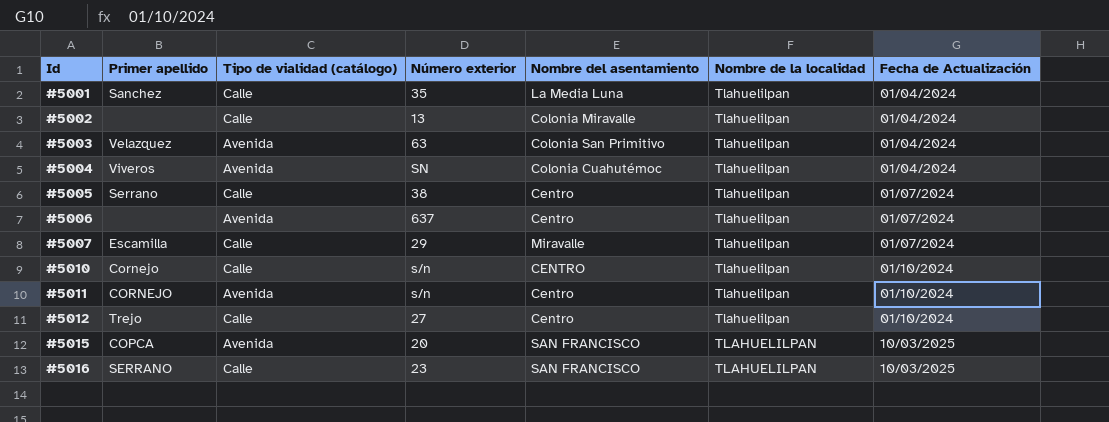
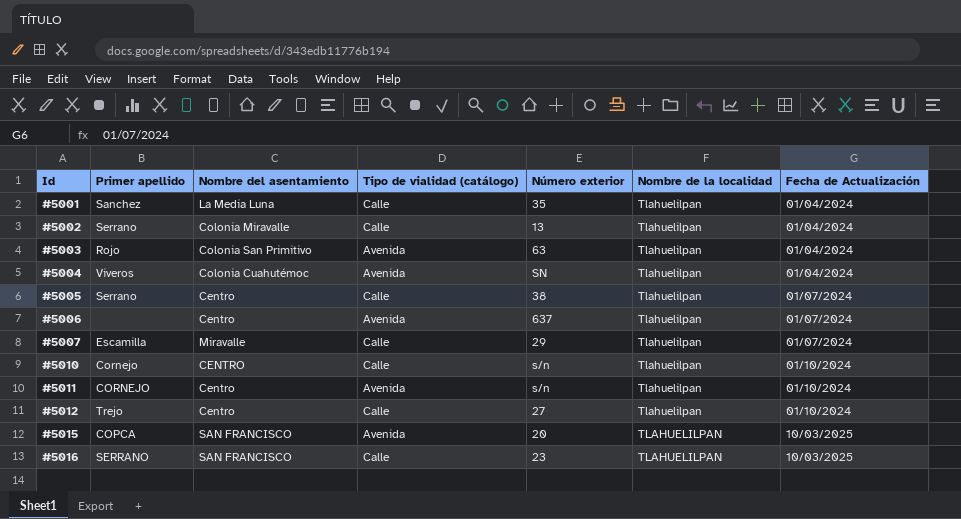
column Nombre del asentamiento | position: 5 -> 3
#5002 | Primer apellido: none -> Serrano
#5003 | Primer apellido: Velazquez -> Rojo

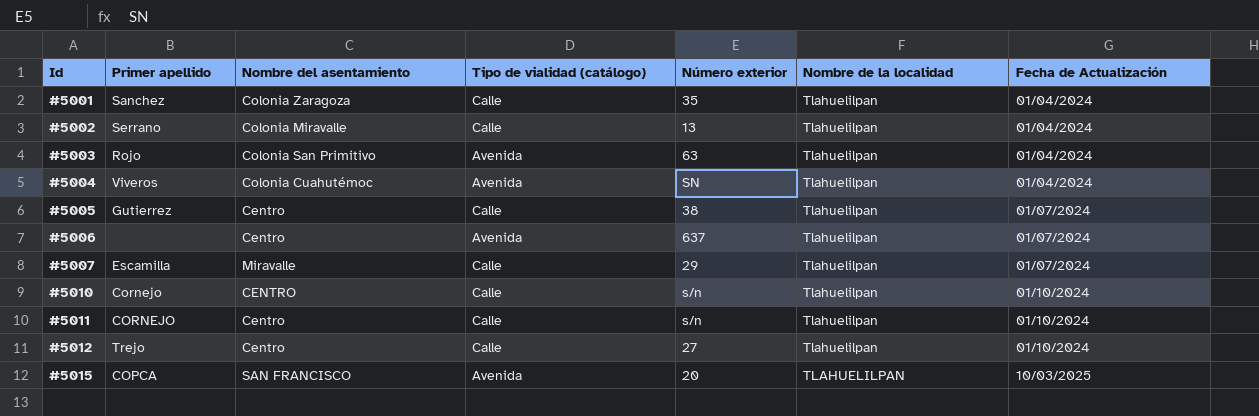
row #5016: SERRANO | SAN FRANCISCO | Calle | 23 | TLAHUELILPAN | 10/03/2025 -> none
#5001 | Nombre del asentamiento: La Media Luna -> Colonia Zaragoza
#5005 | Primer apellido: Serrano -> Gutierrez
#5011 | Tipo de vialidad (catálogo): Avenida -> Calle

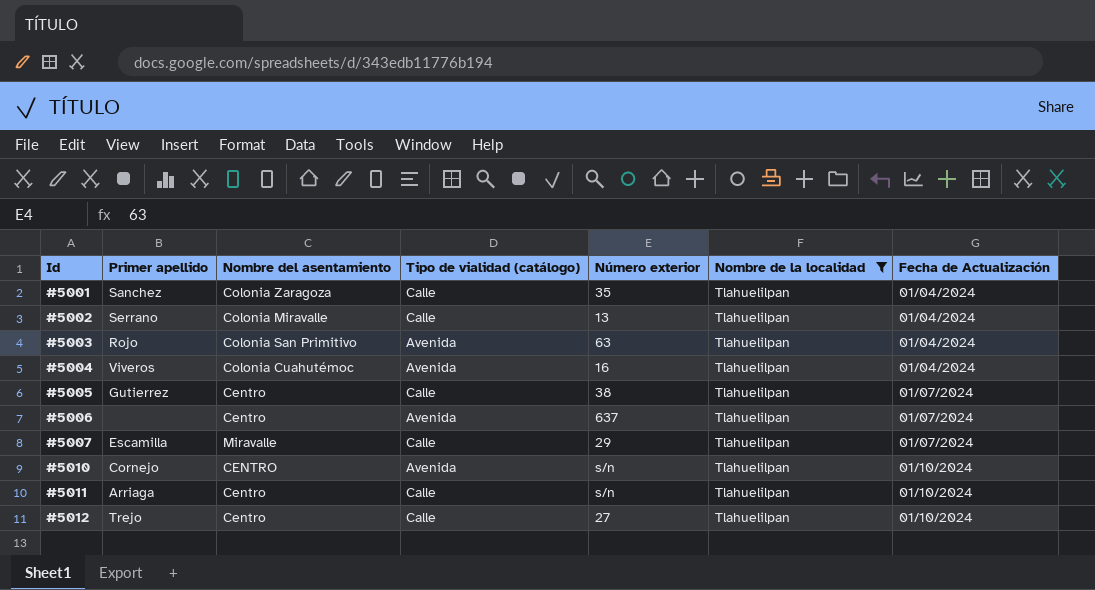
filter: none -> Nombre de la localidad = Tlahuelilpan
#5004 | Número exterior: SN -> 16
#5010 | Tipo de vialidad (catálogo): Calle -> Avenida
#5011 | Primer apellido: CORNEJO -> Arriaga

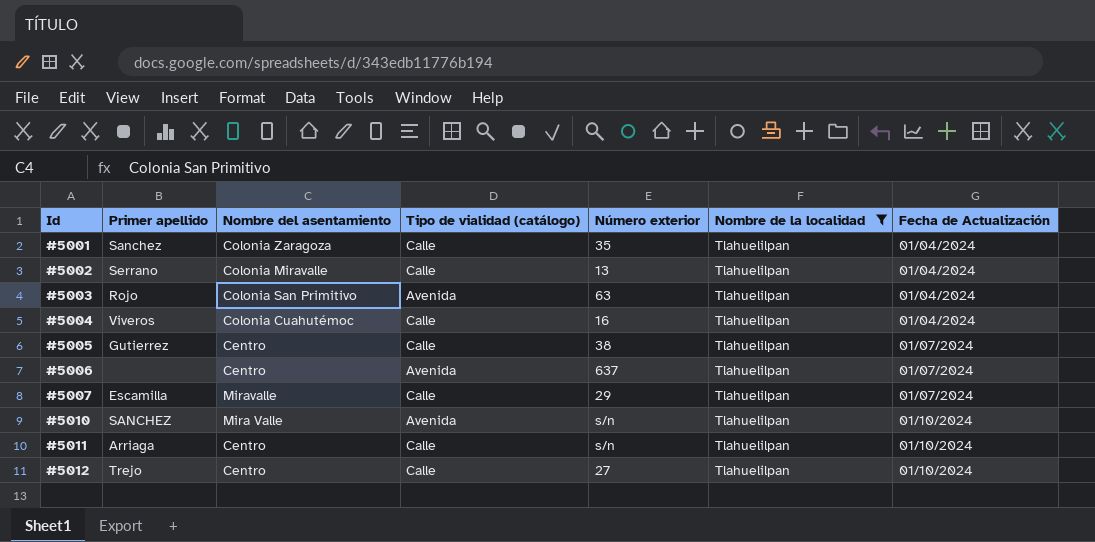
#5004 | Tipo de vialidad (catálogo): Avenida -> Calle
#5010 | Primer apellido: Cornejo -> SANCHEZ
#5010 | Nombre del asentamiento: CENTRO -> Mira Valle

